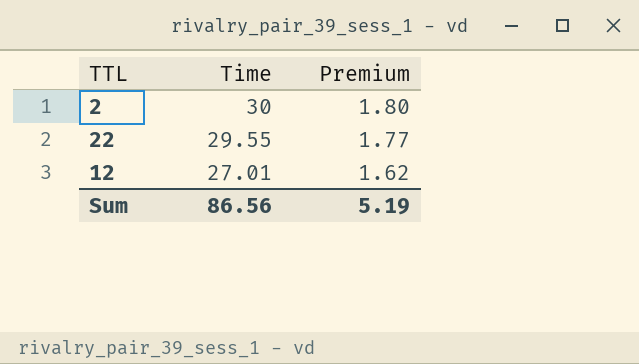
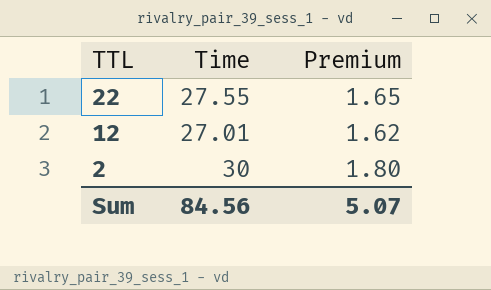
row order: Time descending -> TTL descending
22 | Time: 29.55 -> 27.55
22 | Premium: 1.77 -> 1.65
Sum | Time: 86.56 -> 84.56
Sum | Premium: 5.19 -> 5.07

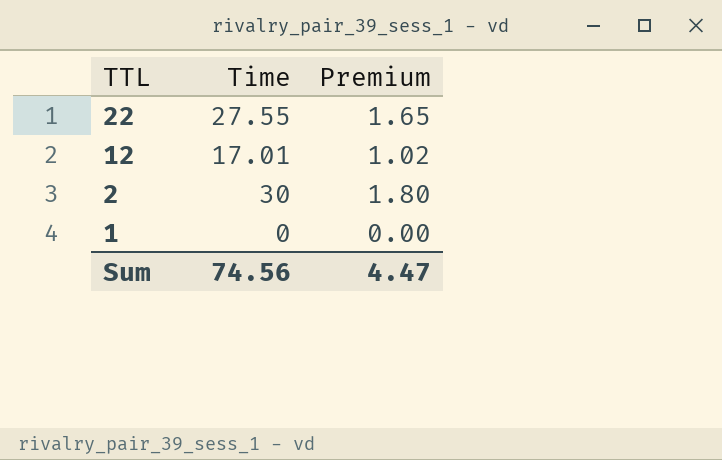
12 | Time: 27.01 -> 17.01
12 | Premium: 1.62 -> 1.02
row 1: none -> 0 | 0.00
Sum | Time: 84.56 -> 74.56
Sum | Premium: 5.07 -> 4.47

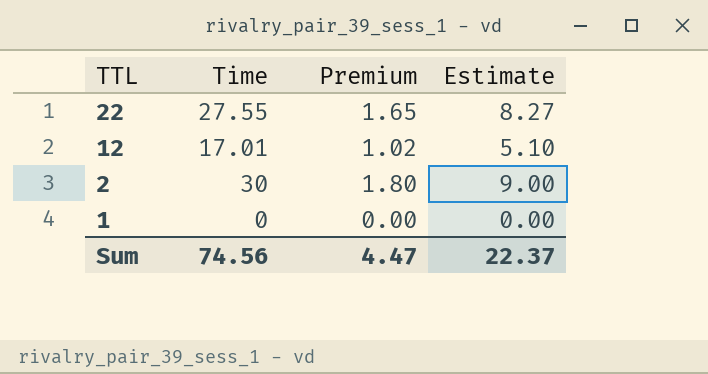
column Estimate | formula: none -> [Time] * 0.3

